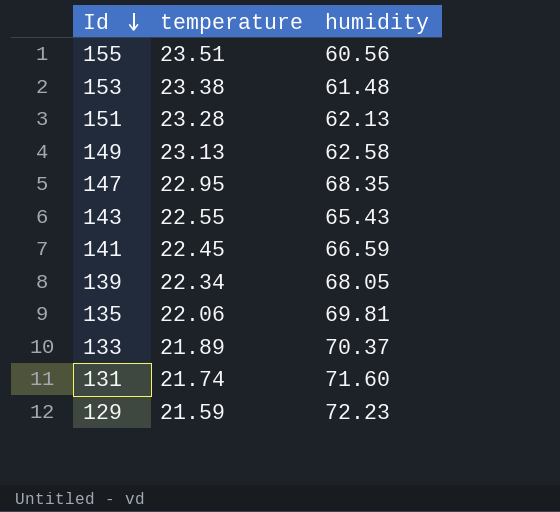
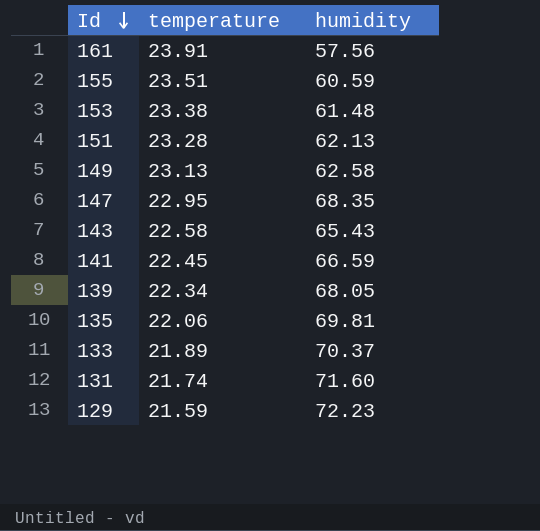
row 161: none -> 23.91 | 57.56
155 | humidity: 60.56 -> 60.59
143 | temperature: 22.55 -> 22.58

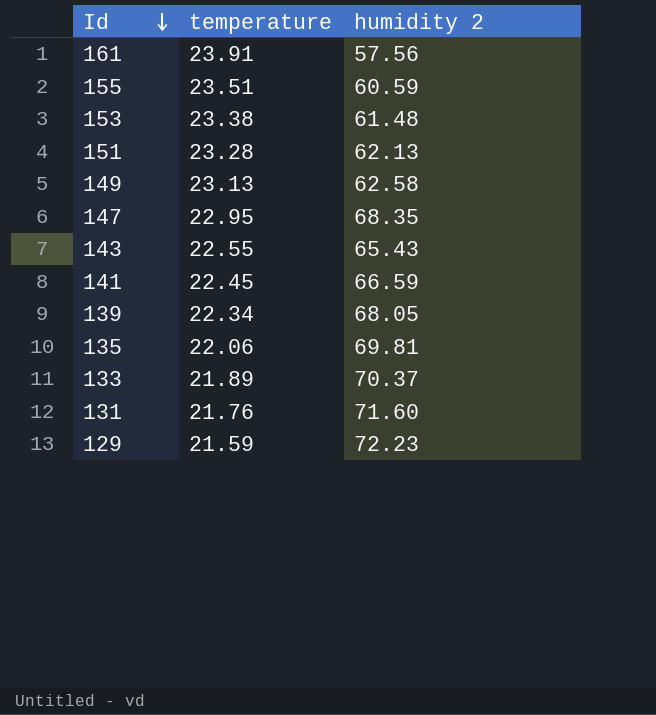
column name: humidity -> humidity 2
143 | temperature: 22.58 -> 22.55
131 | temperature: 21.74 -> 21.76

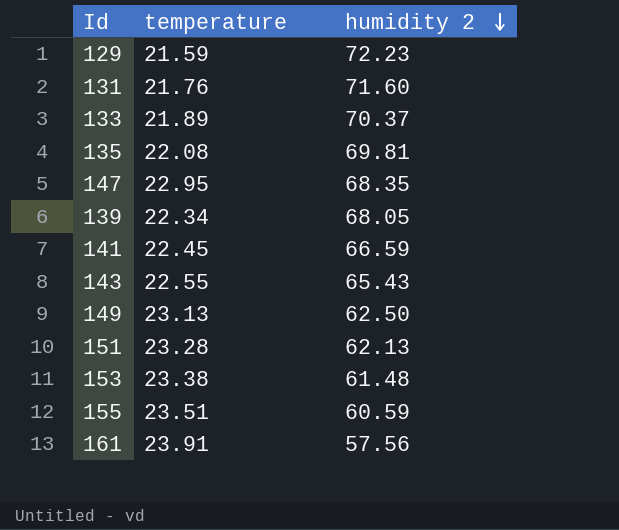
row order: Id descending -> humidity 2 descending
135 | temperature: 22.06 -> 22.08
149 | humidity 2: 62.58 -> 62.50

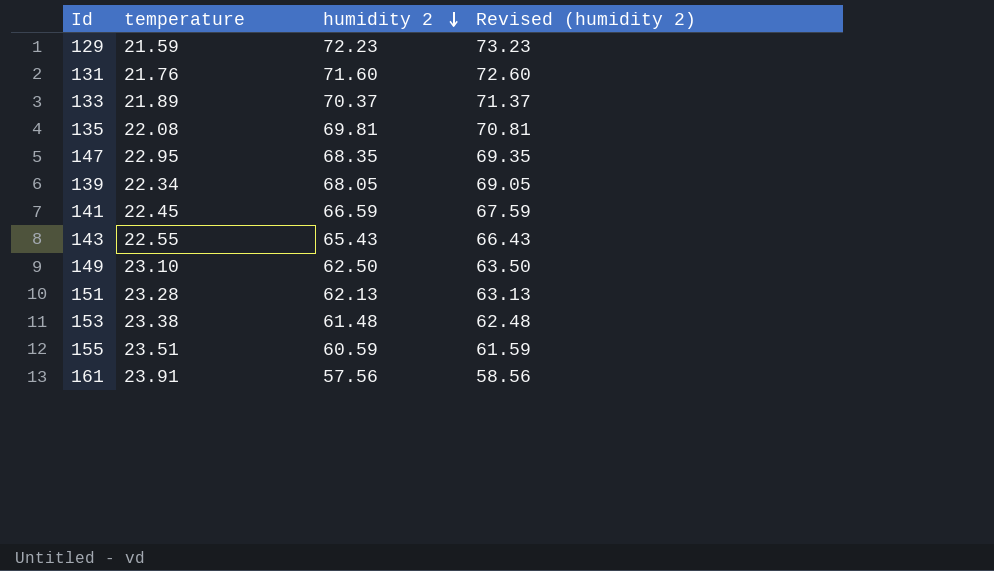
column Revised (humidity 2) | formula: none -> [humidity 2] + 1
149 | temperature: 23.13 -> 23.10

